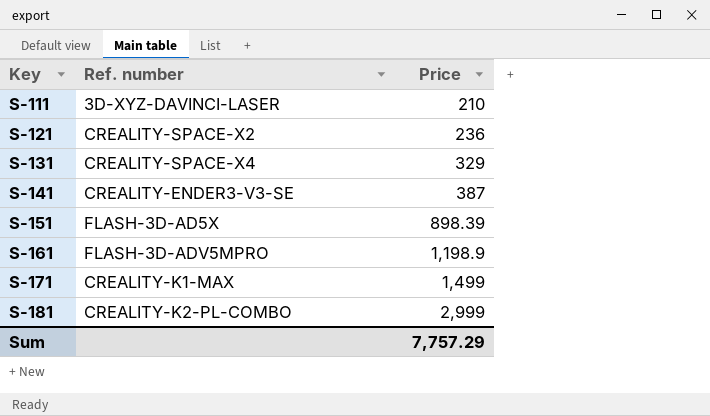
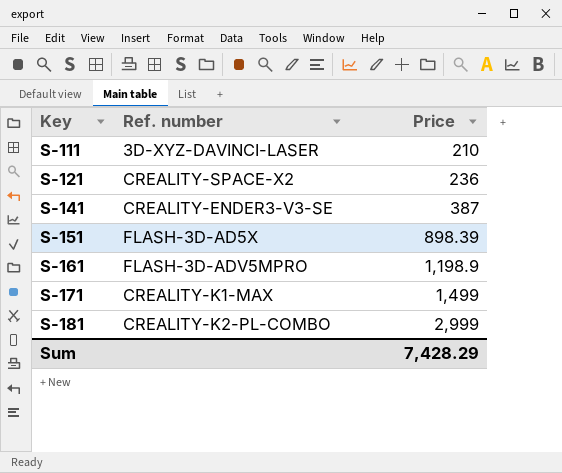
row S-131: CREALITY-SPACE-X4 | 329 -> none
Sum | Price: 7,757.29 -> 7,428.29

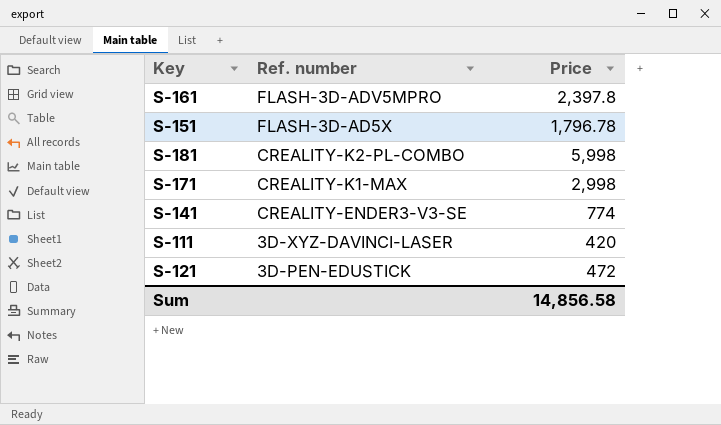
row order: Key ascending -> Ref. number descending
S-161 | Price: 1,198.9 -> 2,397.8
S-151 | Price: 898.39 -> 1,796.78
S-181 | Price: 2,999 -> 5,998
S-171 | Price: 1,499 -> 2,998
S-141 | Price: 387 -> 774
S-111 | Price: 210 -> 420
S-121 | Ref. number: CREALITY-SPACE-X2 -> 3D-PEN-EDUSTICK
S-121 | Price: 236 -> 472
Sum | Price: 7,428.29 -> 14,856.58

